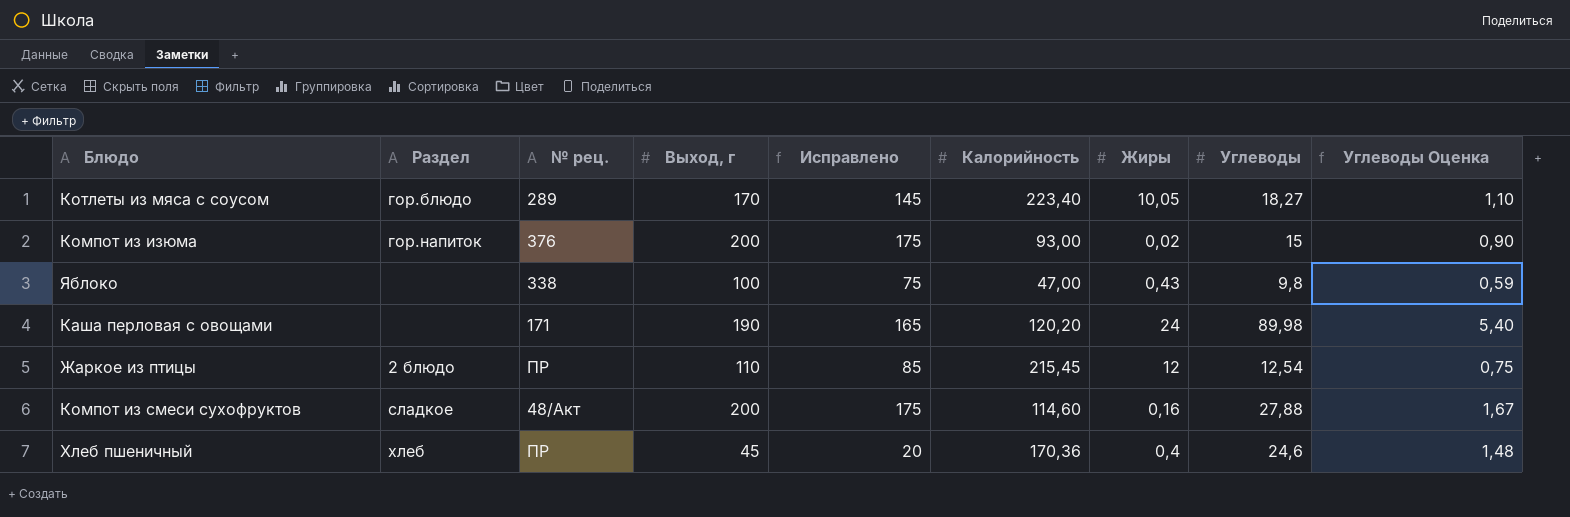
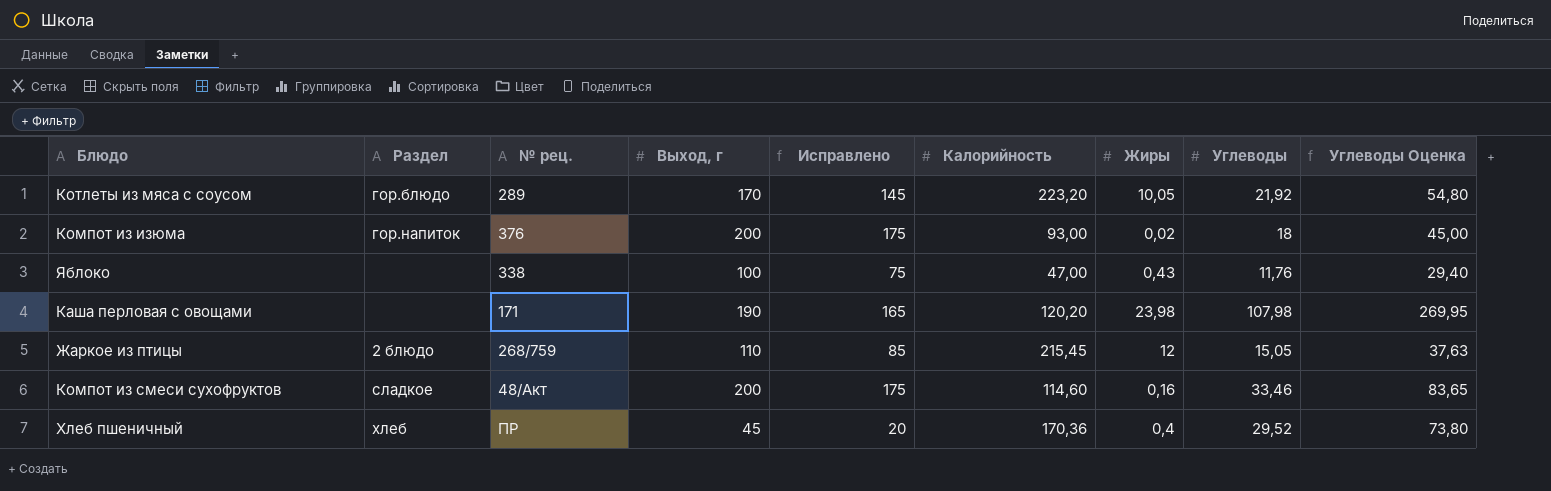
column Углеводы Оценка | formula: [Углеводы] * 0,06 -> [Углеводы] * 2,5
Котлеты из мяса с соусом | Калорийность: 223,40 -> 223,20
Котлеты из мяса с соусом | Углеводы: 18,27 -> 21,92
Компот из изюма | Углеводы: 15 -> 18
Яблоко | Углеводы: 9,8 -> 11,76
Каша перловая с овощами | Жиры: 24 -> 23,98
Каша перловая с овощами | Углеводы: 89,98 -> 107,98
Жаркое из птицы | № рец.: ПР -> 268/759
Жаркое из птицы | Углеводы: 12,54 -> 15,05
Компот из смеси сухофруктов | Углеводы: 27,88 -> 33,46
Хлеб пшеничный | Углеводы: 24,6 -> 29,52

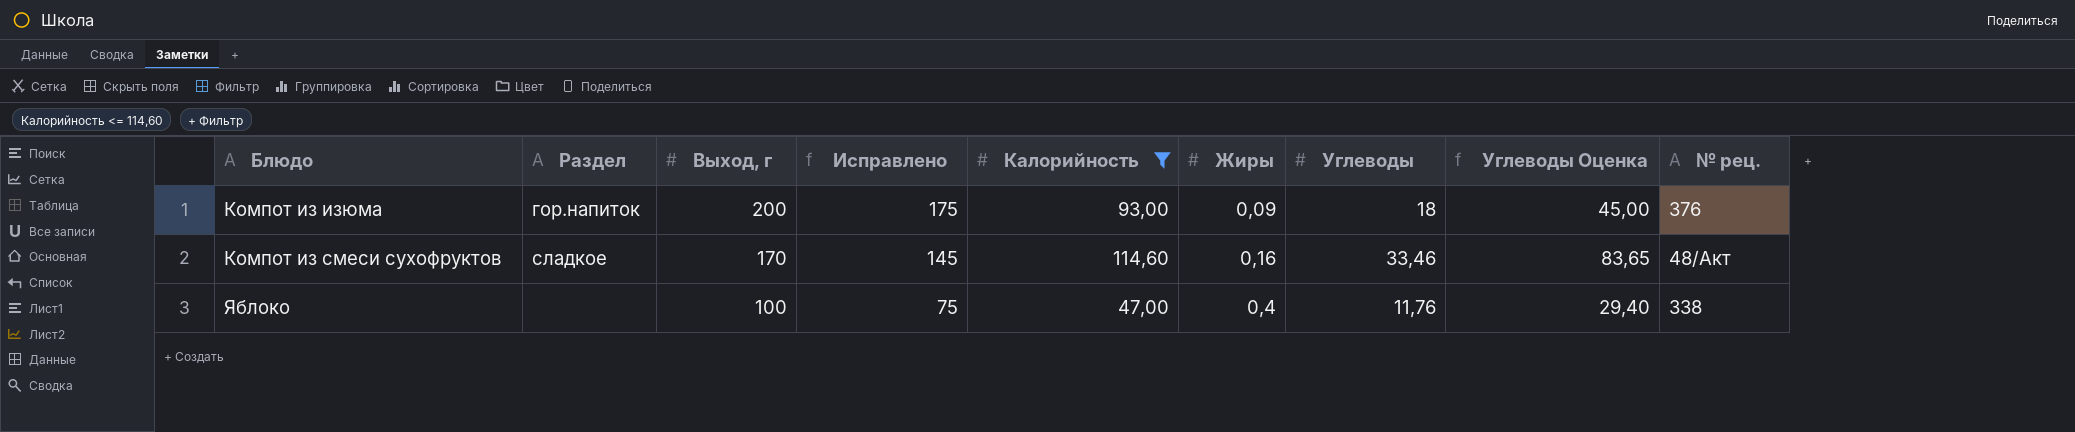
filter: none -> Калорийность <= 114,60
row order: none -> Блюдо ascending
column № рец. | position: 3 -> 9
Компот из изюма | Жиры: 0,02 -> 0,09
Компот из смеси сухофруктов | Выход, г: 200 -> 170
Компот из смеси сухофруктов | Исправлено: 175 -> 145
Яблоко | Жиры: 0,43 -> 0,4

